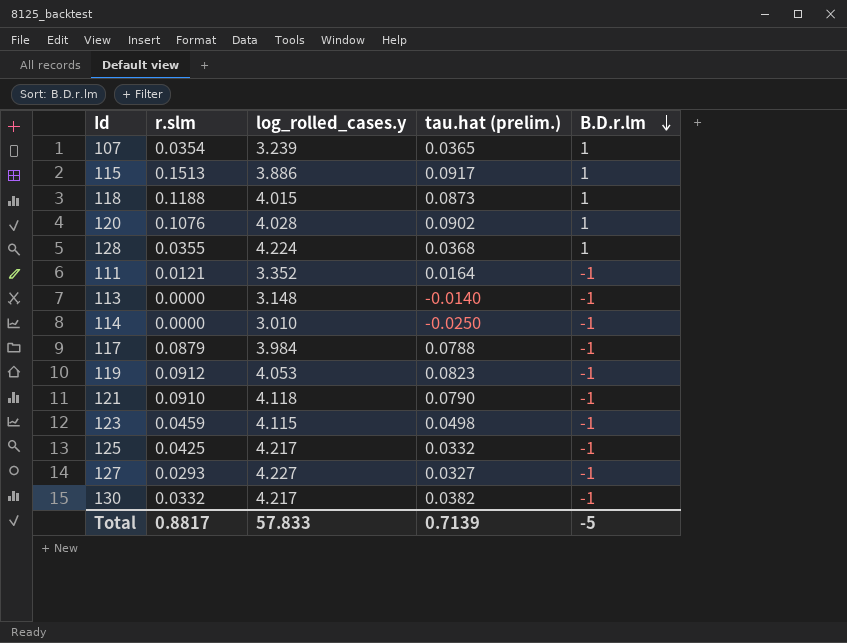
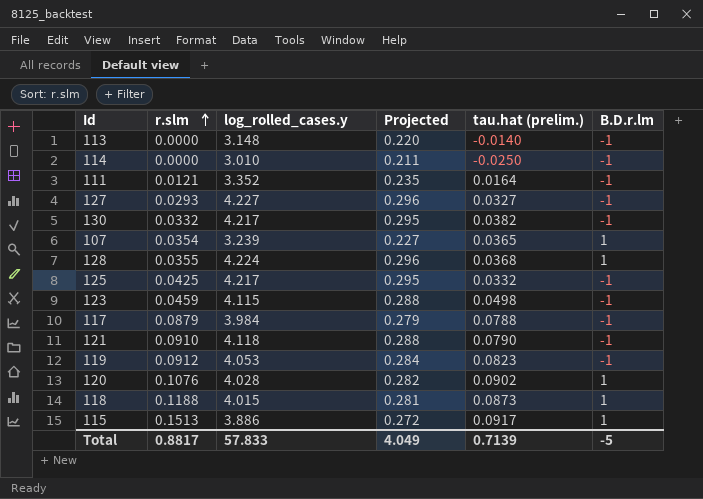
row order: B.D.r.lm descending -> r.slm ascending
column Projected | formula: none -> [log_rolled_cases.y] * 0.07

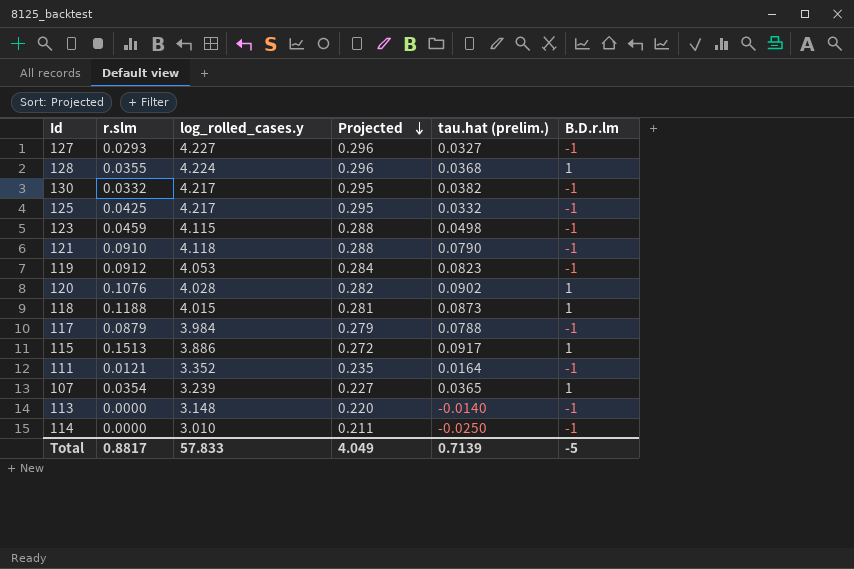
row order: r.slm ascending -> Projected descending

